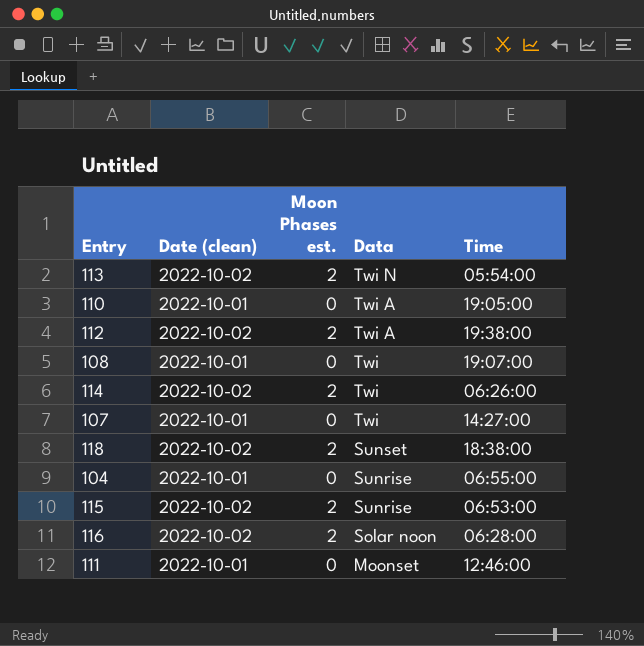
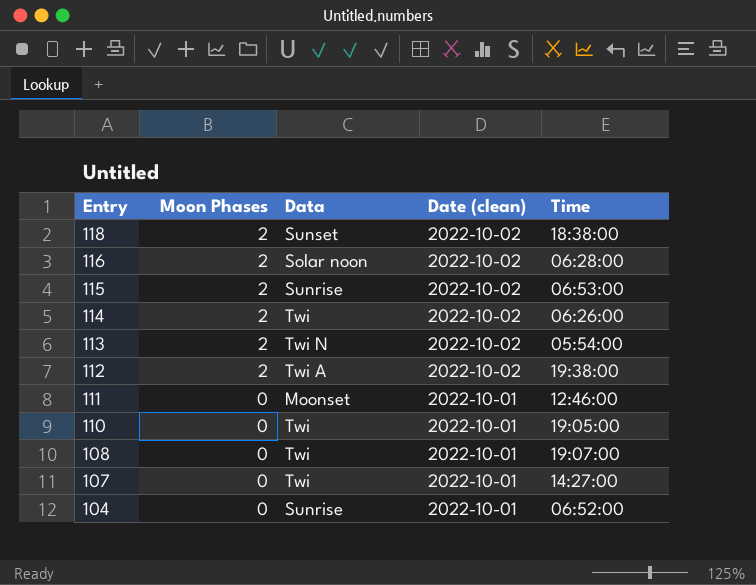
row order: Data descending -> Entry descending
column name: Moon Phases est. -> Moon Phases
column Date (clean) | position: 2 -> 4
110 | Data: Twi A -> Twi
104 | Time: 06:55:00 -> 06:52:00

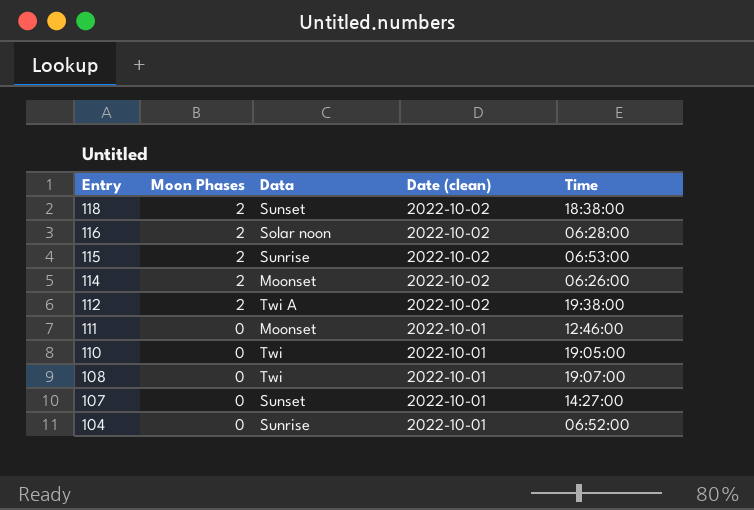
row 113: 2 | Twi N | 2022-10-02 | 05:54:00 -> none
114 | Data: Twi -> Moonset
107 | Data: Twi -> Sunset

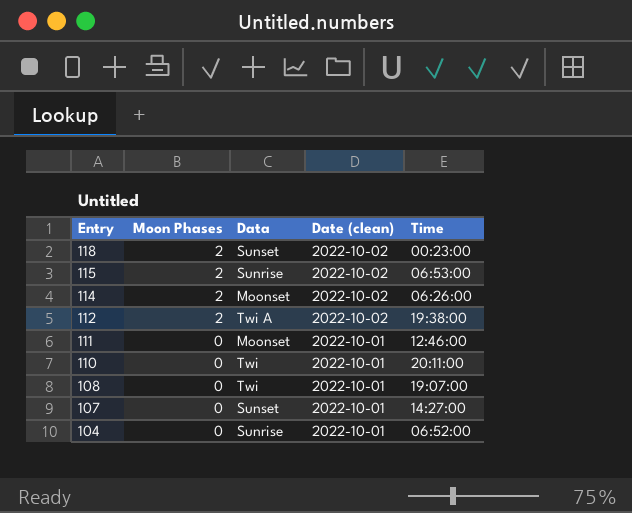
row 116: 2 | Solar noon | 2022-10-02 | 06:28:00 -> none
118 | Time: 18:38:00 -> 00:23:00
110 | Time: 19:05:00 -> 20:11:00

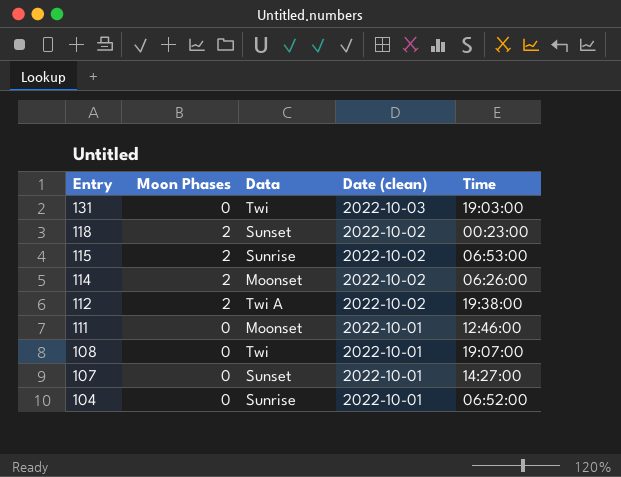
row 110: 0 | Twi | 2022-10-01 | 20:11:00 -> none
row 131: none -> 0 | Twi | 2022-10-03 | 19:03:00

